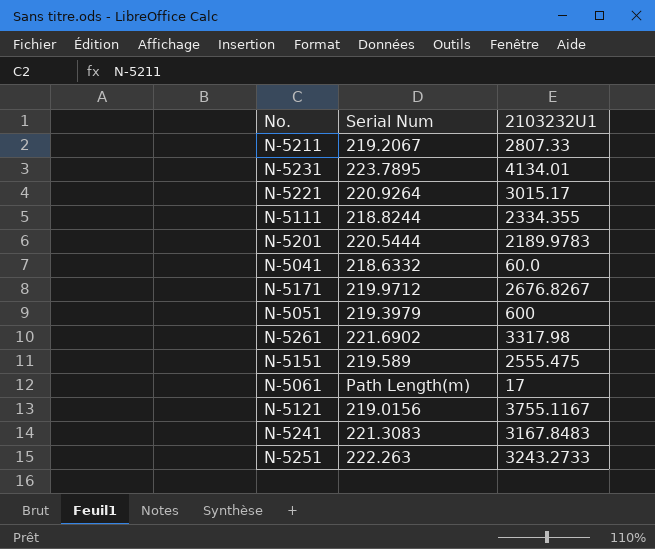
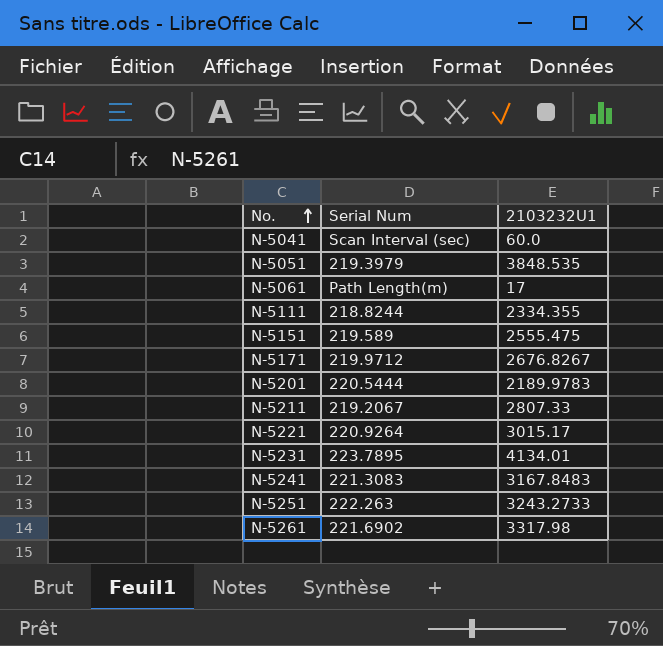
row order: none -> No. ascending
row N-5121: 219.0156 | 3755.1167 -> none
N-5041 | Serial Num: 218.6332 -> Scan Interval (sec)
N-5051 | 2103232U1: 600 -> 3848.535

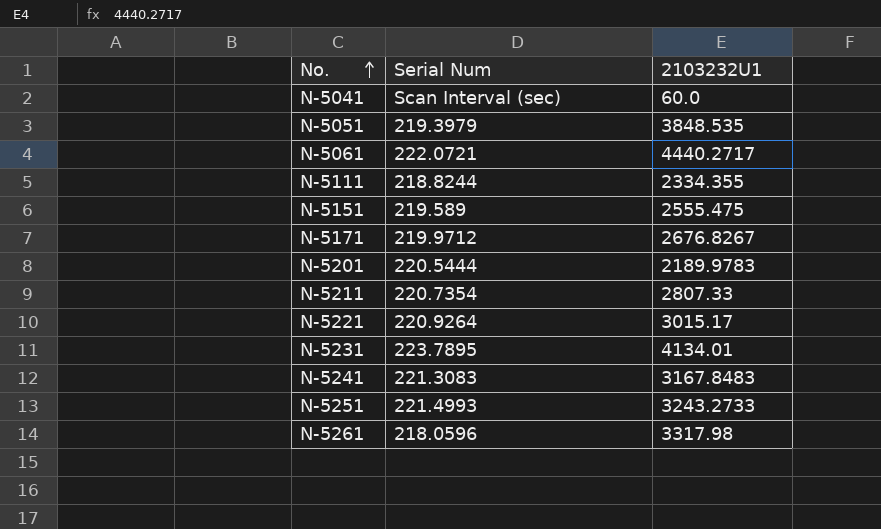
N-5061 | Serial Num: Path Length(m) -> 222.0721
N-5061 | 2103232U1: 17 -> 4440.2717
N-5211 | Serial Num: 219.2067 -> 220.7354
N-5251 | Serial Num: 222.263 -> 221.4993
N-5261 | Serial Num: 221.6902 -> 218.0596

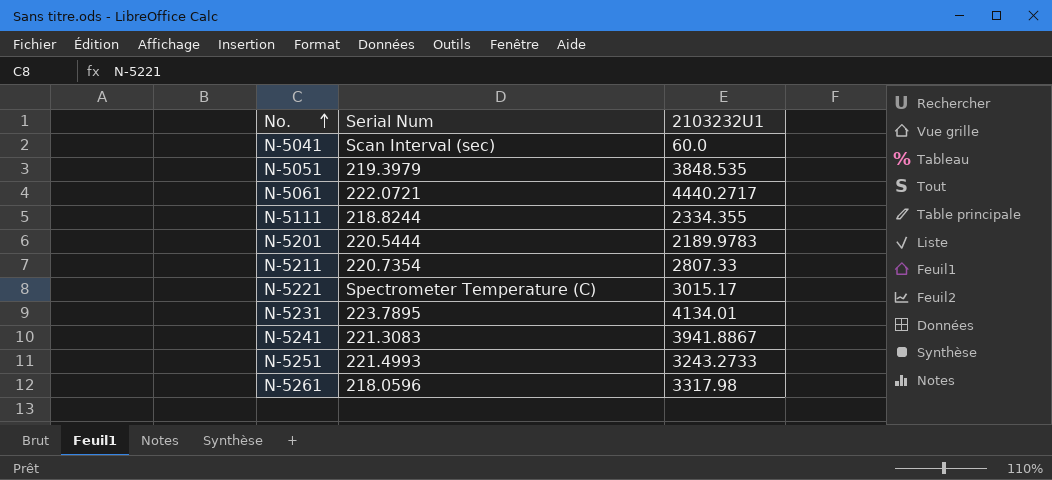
row N-5151: 219.589 | 2555.475 -> none
row N-5171: 219.9712 | 2676.8267 -> none
N-5221 | Serial Num: 220.9264 -> Spectrometer Temperature (C)
N-5241 | 2103232U1: 3167.8483 -> 3941.8867

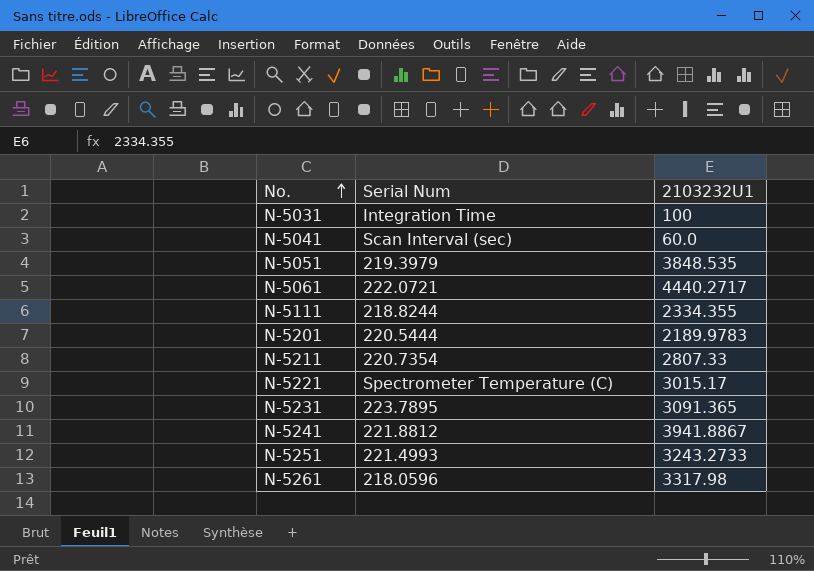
row N-5031: none -> Integration Time | 100
N-5231 | 2103232U1: 4134.01 -> 3091.365
N-5241 | Serial Num: 221.3083 -> 221.8812

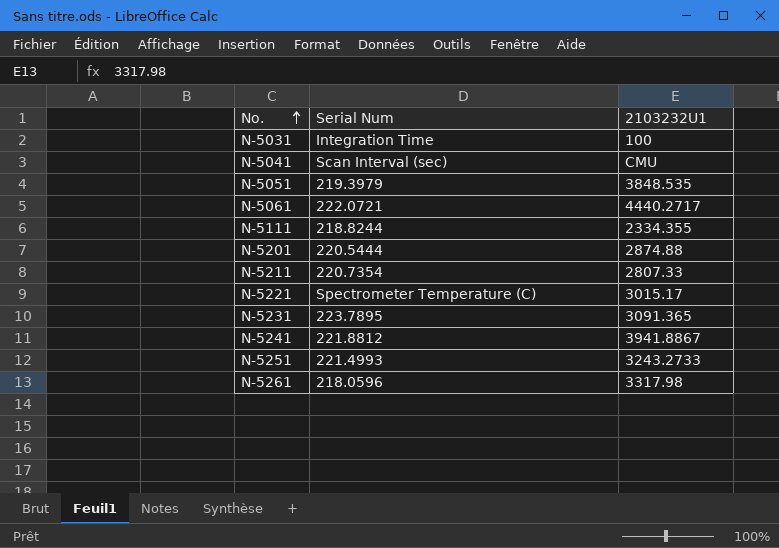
N-5041 | 2103232U1: 60.0 -> CMU
N-5201 | 2103232U1: 2189.9783 -> 2874.88

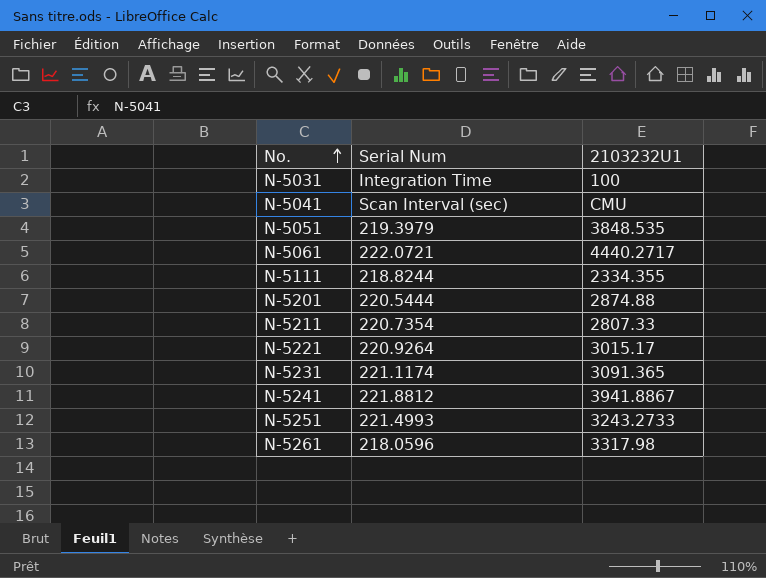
N-5221 | Serial Num: Spectrometer Temperature (C) -> 220.9264
N-5231 | Serial Num: 223.7895 -> 221.1174

